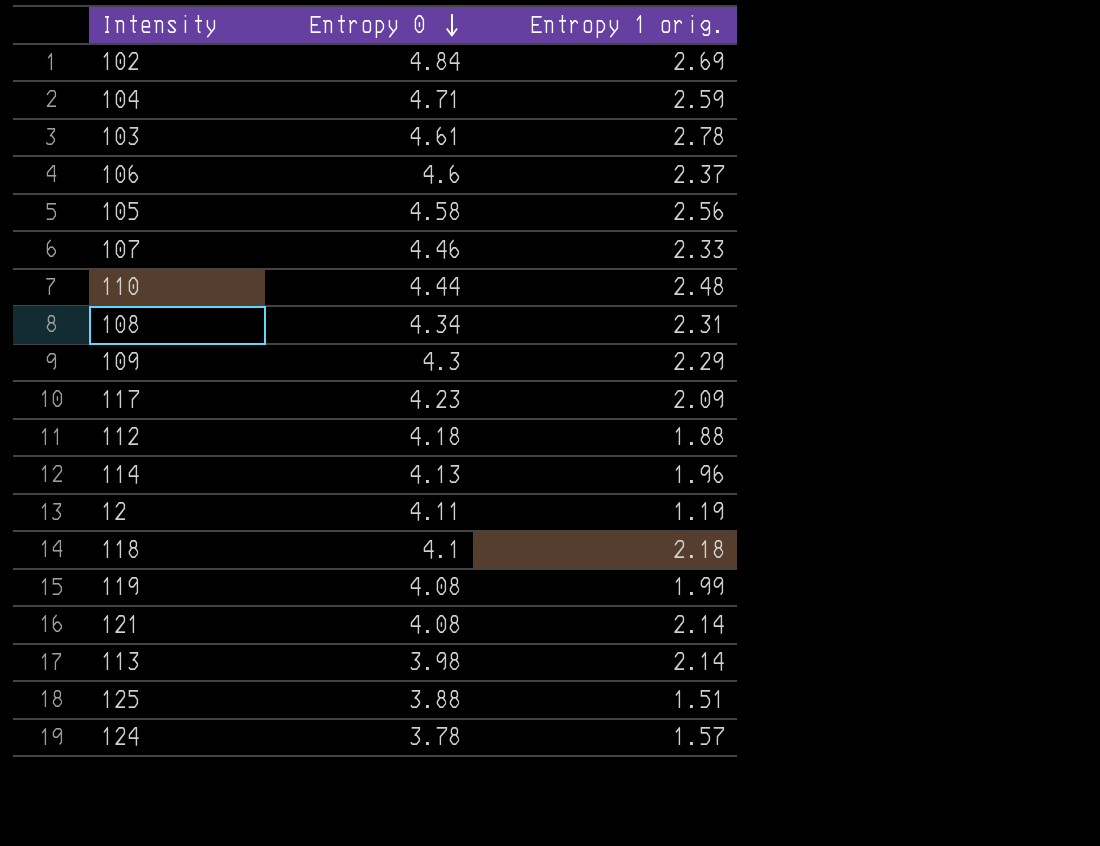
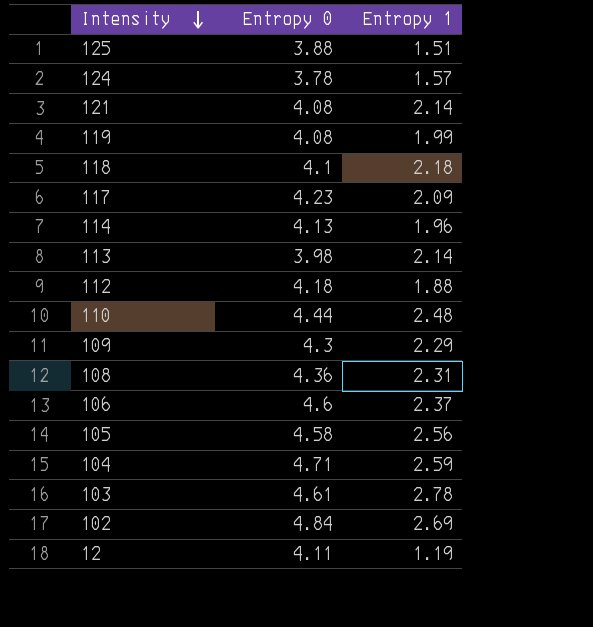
row order: Entropy 0 descending -> Intensity descending
column name: Entropy 1 orig. -> Entropy 1
row 107: 4.46 | 2.33 -> none
108 | Entropy 0: 4.34 -> 4.36

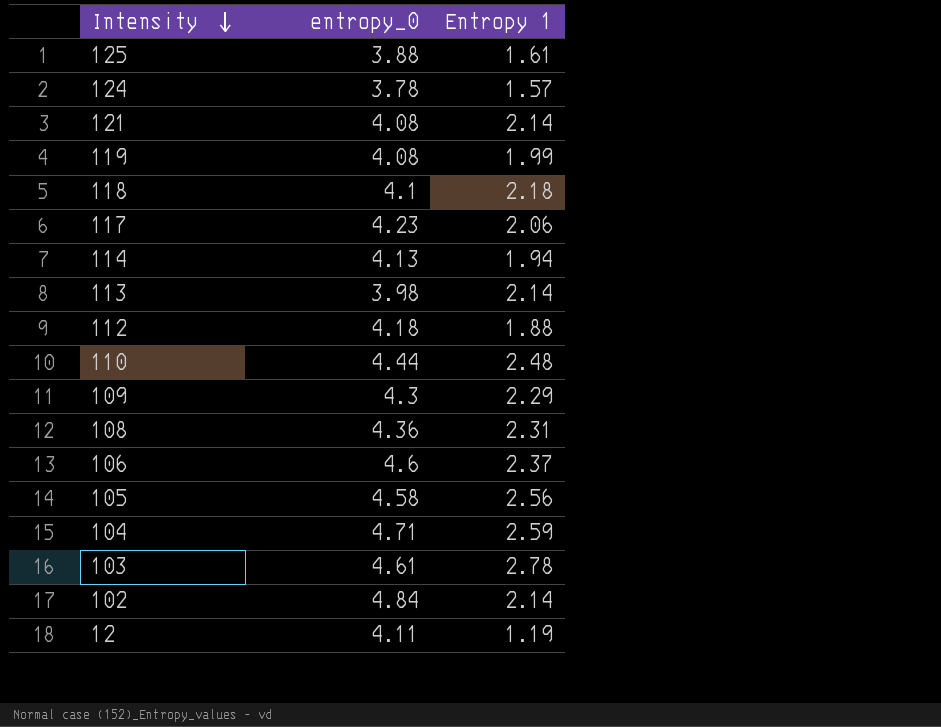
column name: Entropy 0 -> entropy_0
125 | Entropy 1: 1.51 -> 1.61
117 | Entropy 1: 2.09 -> 2.06
114 | Entropy 1: 1.96 -> 1.94
102 | Entropy 1: 2.69 -> 2.14

